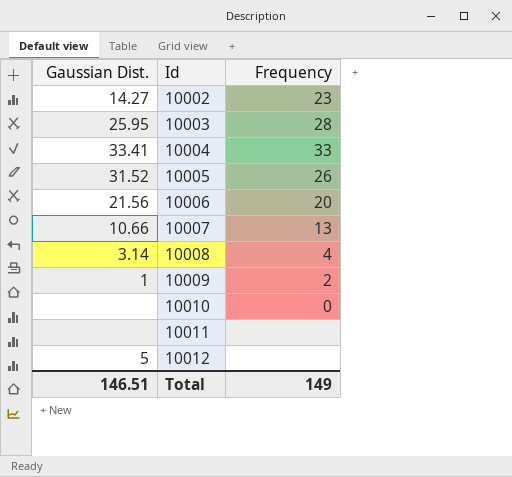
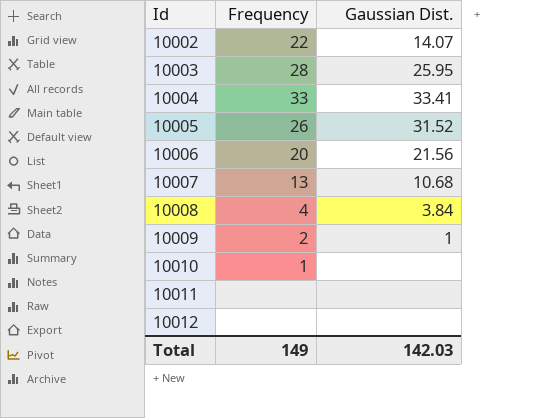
column Gaussian Dist. | position: 1 -> 3
10002 | Frequency: 23 -> 22
10002 | Gaussian Dist.: 14.27 -> 14.07
10007 | Gaussian Dist.: 10.66 -> 10.68
10008 | Gaussian Dist.: 3.14 -> 3.84
10010 | Frequency: 0 -> 1
10012 | Gaussian Dist.: 5 -> none
Total | Gaussian Dist.: 146.51 -> 142.03

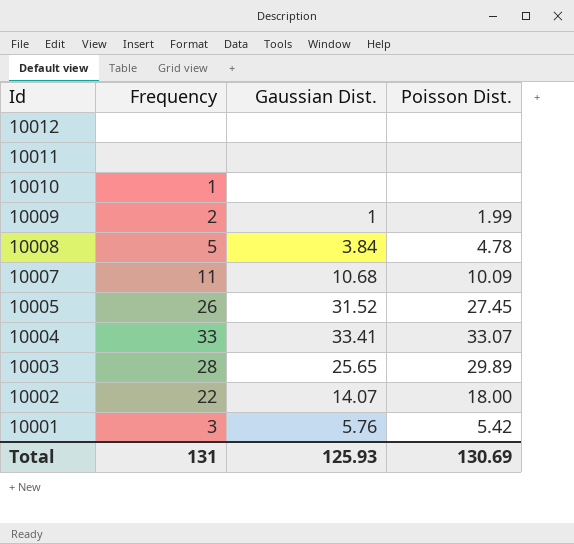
row order: Id ascending -> Id descending
column Poisson Dist. | position: none -> 4
row 10006: 20 | 21.56 -> none
10008 | Frequency: 4 -> 5
10007 | Frequency: 13 -> 11
10003 | Gaussian Dist.: 25.95 -> 25.65
row 10001: none -> 3 | 5.76 | 5.42
Total | Frequency: 149 -> 131
Total | Gaussian Dist.: 142.03 -> 125.93

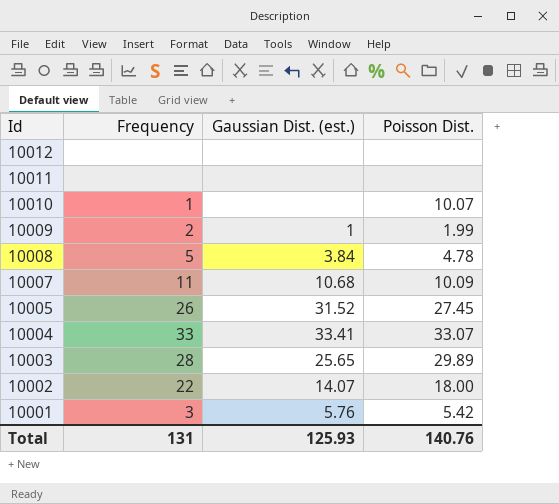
column name: Gaussian Dist. -> Gaussian Dist. (est.)
10010 | Poisson Dist.: none -> 10.07
Total | Poisson Dist.: 130.69 -> 140.76

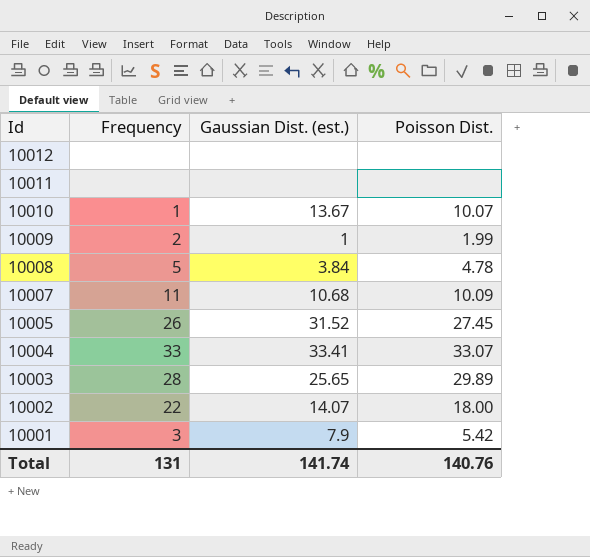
10010 | Gaussian Dist. (est.): none -> 13.67
10001 | Gaussian Dist. (est.): 5.76 -> 7.9
Total | Gaussian Dist. (est.): 125.93 -> 141.74

